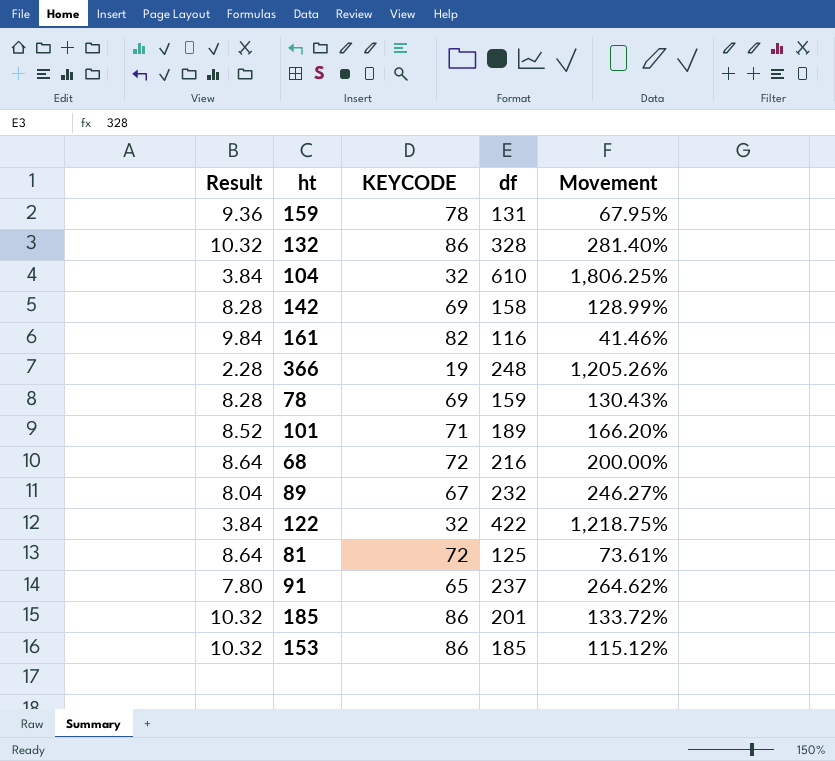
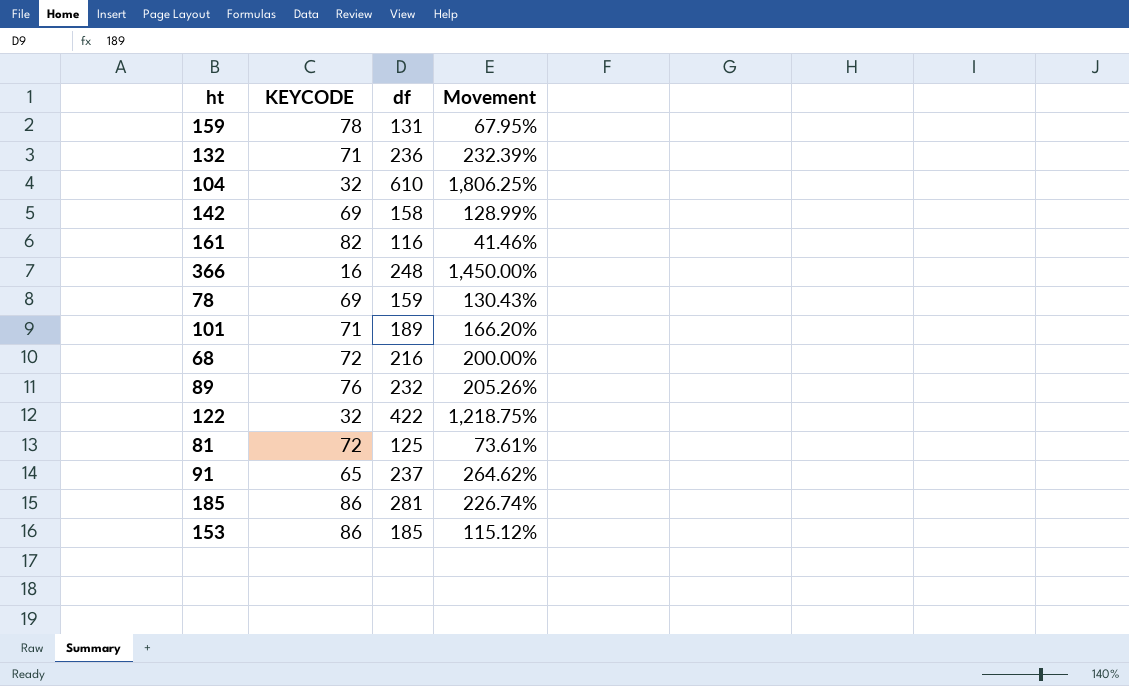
column Result | formula: [KEYCODE] * 0.12 -> none
132 | KEYCODE: 86 -> 71
132 | df: 328 -> 236
132 | Movement: 281.40% -> 232.39%
366 | KEYCODE: 19 -> 16
366 | Movement: 1,205.26% -> 1,450.00%
89 | KEYCODE: 67 -> 76
89 | Movement: 246.27% -> 205.26%
185 | df: 201 -> 281
185 | Movement: 133.72% -> 226.74%

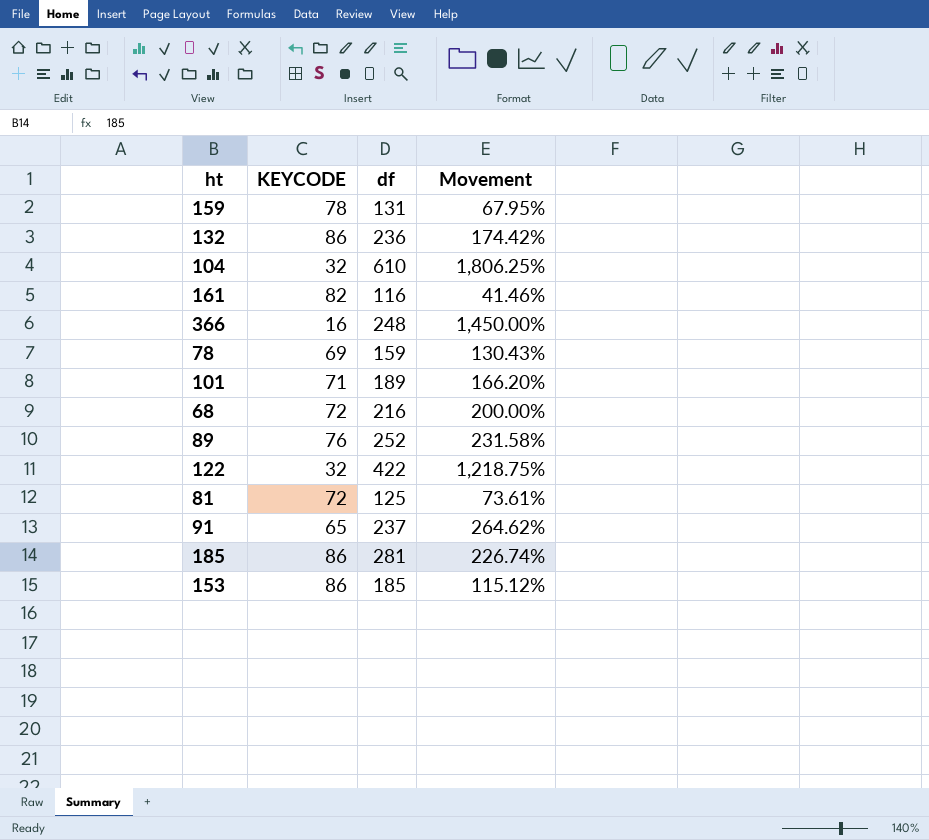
row 142: 69 | 158 | 128.99% -> none
132 | KEYCODE: 71 -> 86
132 | Movement: 232.39% -> 174.42%
89 | df: 232 -> 252
89 | Movement: 205.26% -> 231.58%

